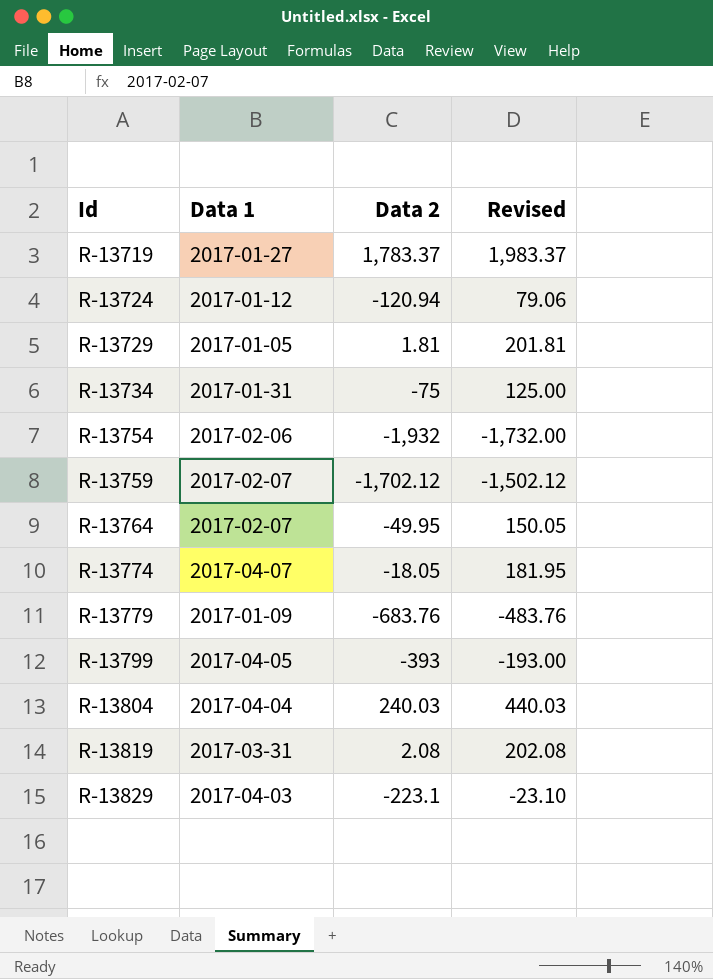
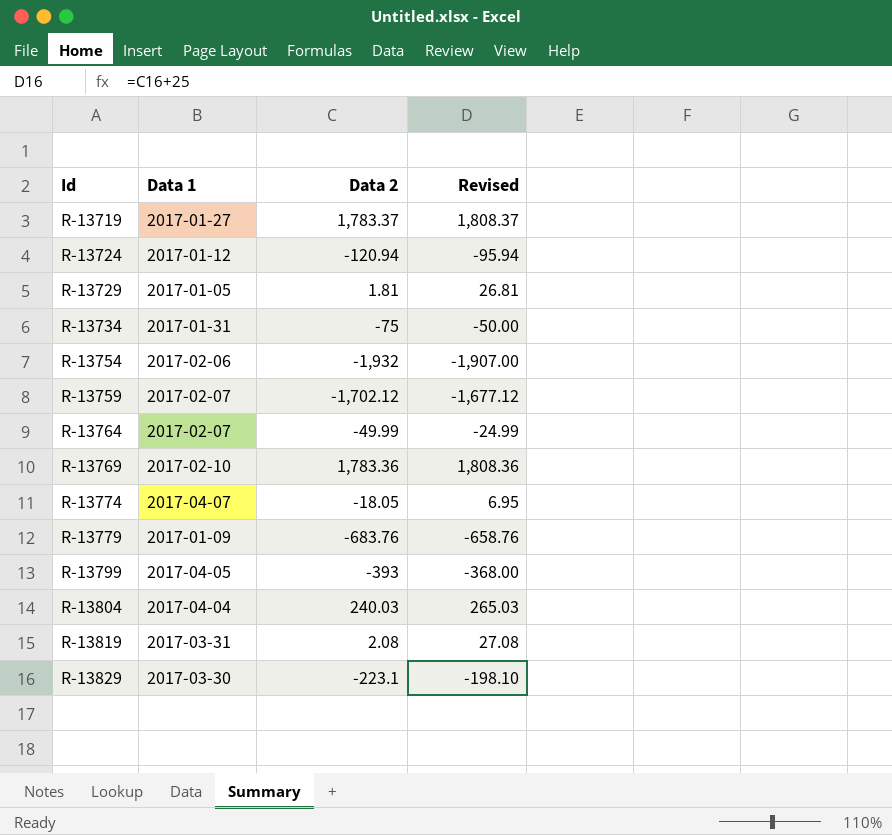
column Revised | formula: [Data 2] + 200 -> [Data 2] + 25
R-13764 | Data 2: -49.95 -> -49.99
row R-13769: none -> 2017-02-10 | 1,783.36 | 1,808.36
R-13829 | Data 1: 2017-04-03 -> 2017-03-30

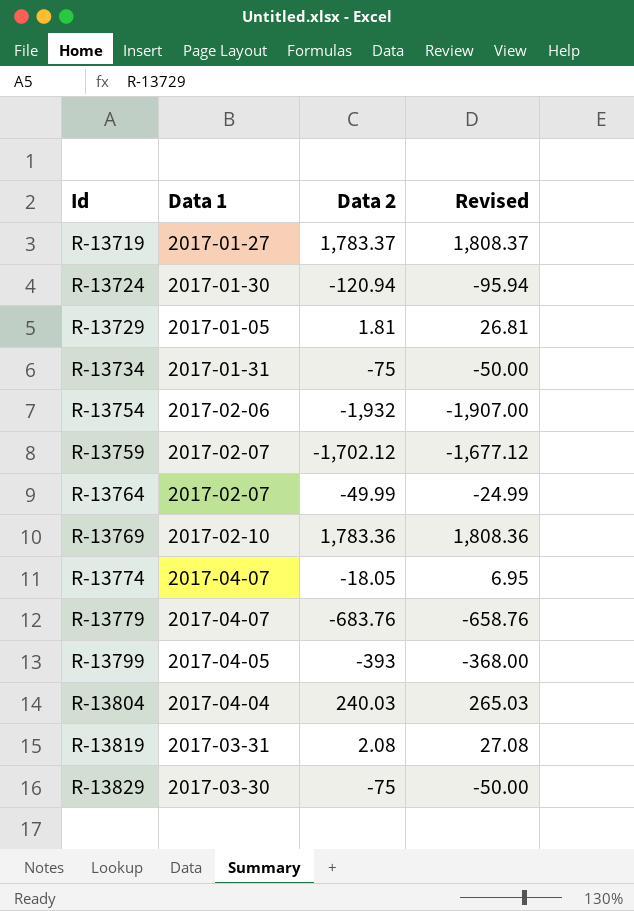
R-13724 | Data 1: 2017-01-12 -> 2017-01-30
R-13779 | Data 1: 2017-01-09 -> 2017-04-07
R-13829 | Data 2: -223.1 -> -75
R-13829 | Revised: -198.10 -> -50.00

